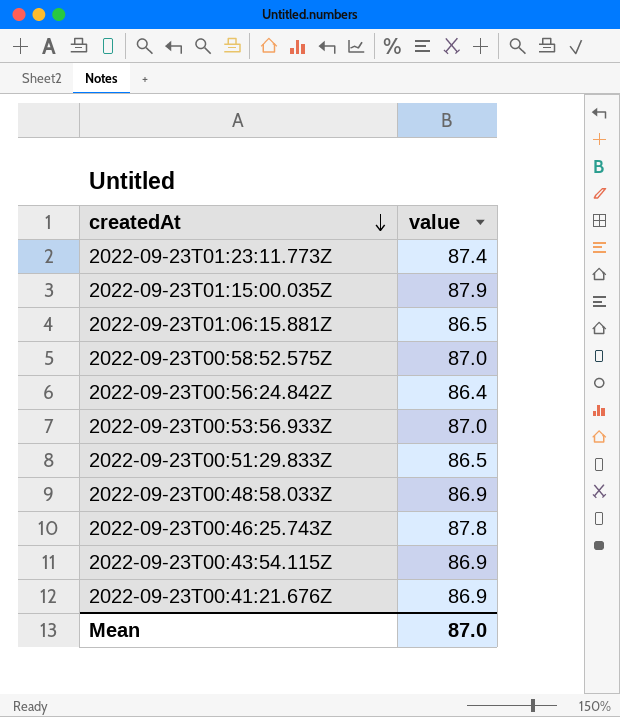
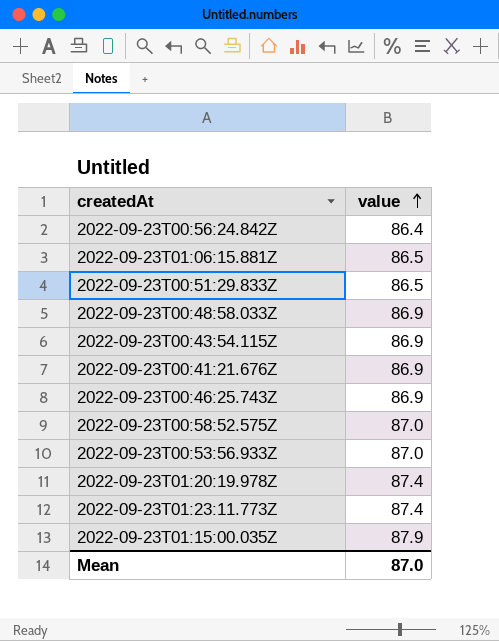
row order: createdAt descending -> value ascending
2022-09-23T00:46:25.743Z | value: 87.8 -> 86.9
row 2022-09-23T01:20:19.978Z: none -> 87.4

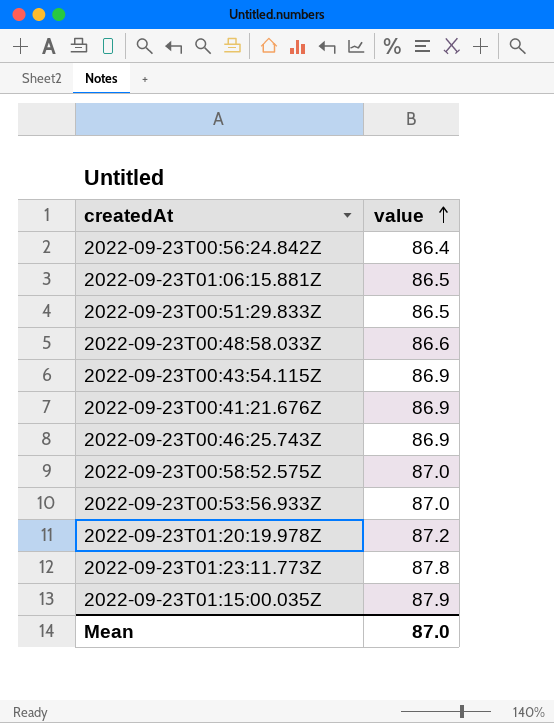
2022-09-23T00:48:58.033Z | value: 86.9 -> 86.6
2022-09-23T01:20:19.978Z | value: 87.4 -> 87.2
2022-09-23T01:23:11.773Z | value: 87.4 -> 87.8

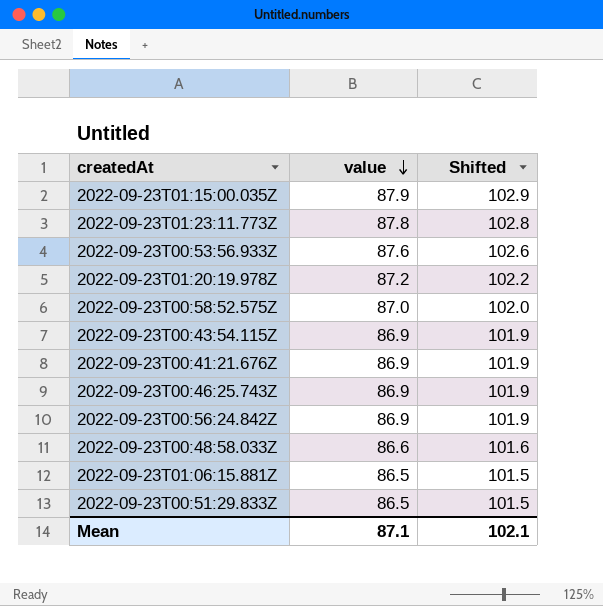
row order: value ascending -> value descending
column Shifted | formula: none -> [value] + 15
2022-09-23T00:53:56.933Z | value: 87.0 -> 87.6
2022-09-23T00:56:24.842Z | value: 86.4 -> 86.9
Mean | value: 87.0 -> 87.1

